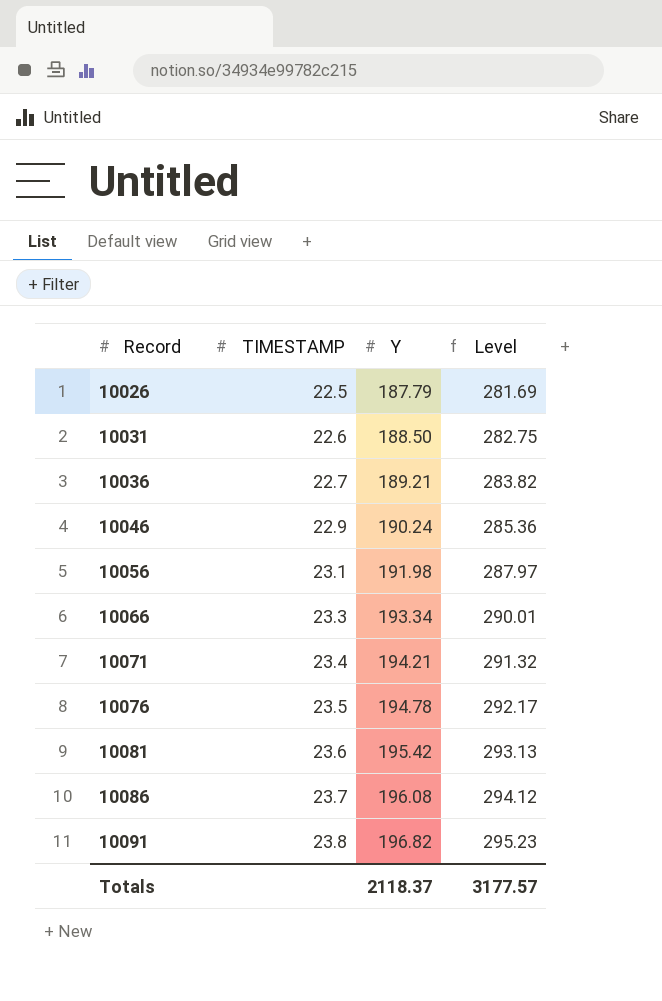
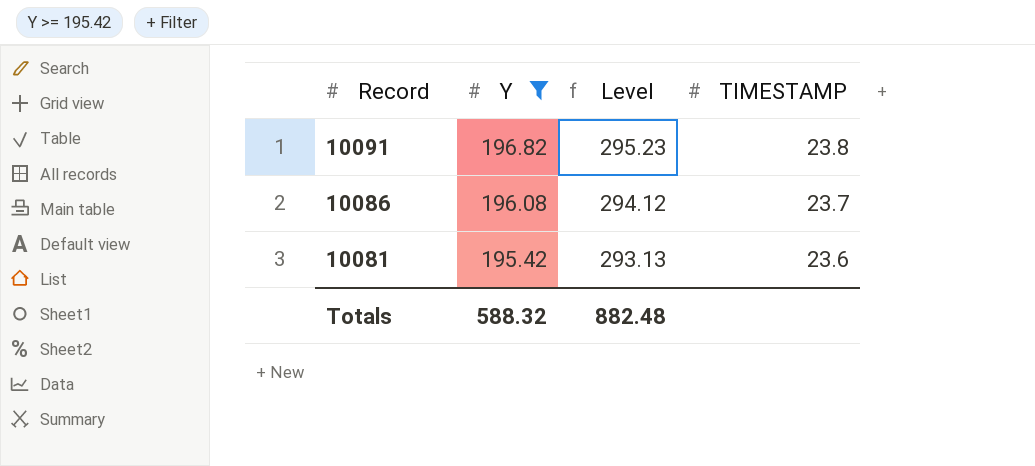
filter: none -> Y >= 195.42
row order: Record ascending -> Record descending
column TIMESTAMP | position: 2 -> 4
Totals | Y: 2118.37 -> 588.32
Totals | Level: 3177.57 -> 882.48

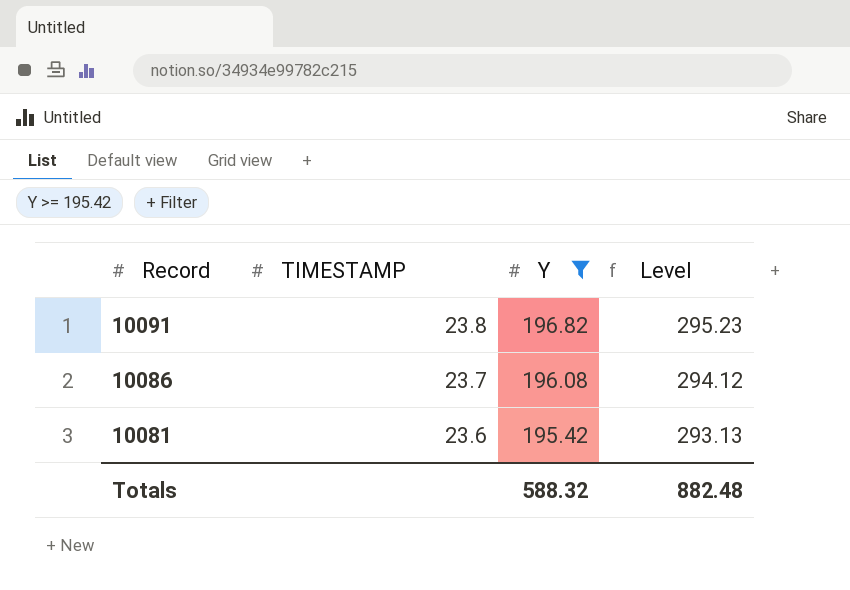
column TIMESTAMP | position: 4 -> 2

